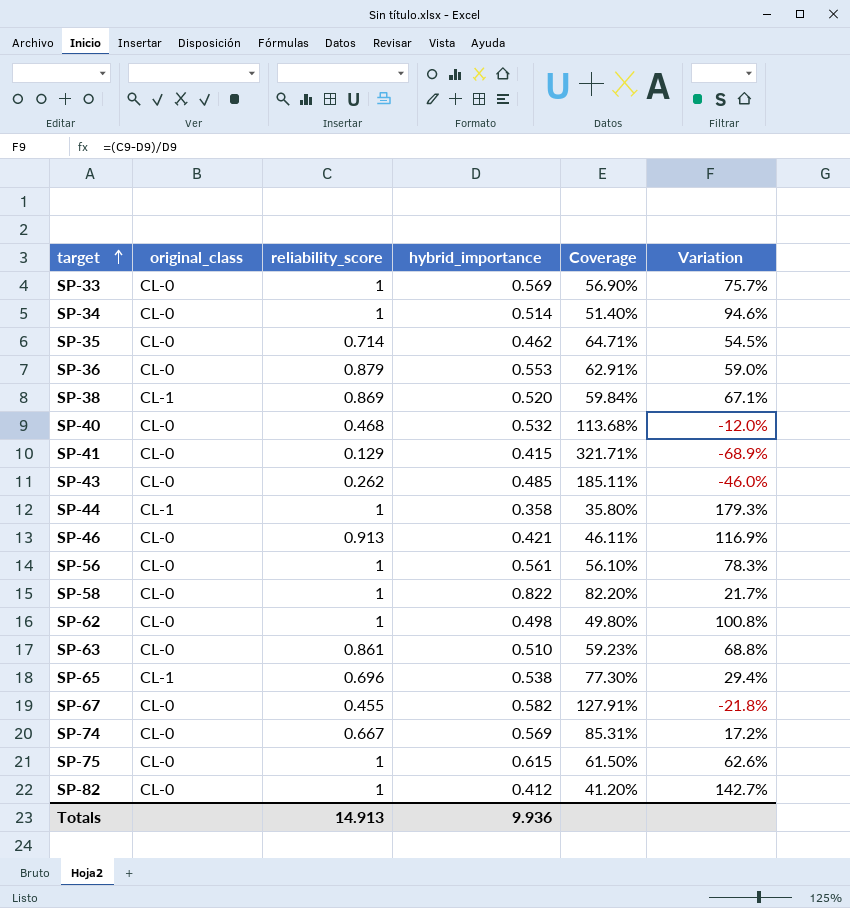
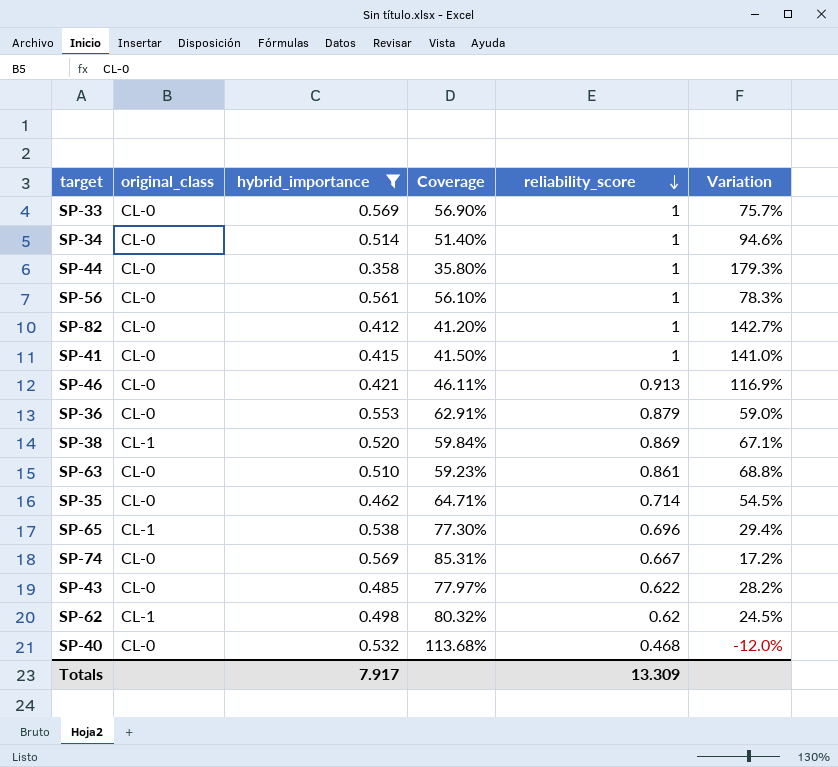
filter: none -> hybrid_importance <= 0.569
row order: target ascending -> reliability_score descending
column reliability_score | position: 3 -> 5
SP-44 | original_class: CL-1 -> CL-0
SP-41 | Coverage: 321.71% -> 41.50%
SP-41 | reliability_score: 0.129 -> 1
SP-41 | Variation: -68.9% -> 141.0%
SP-43 | Coverage: 185.11% -> 77.97%
SP-43 | reliability_score: 0.262 -> 0.622
SP-43 | Variation: -46.0% -> 28.2%
SP-62 | original_class: CL-0 -> CL-1
SP-62 | Coverage: 49.80% -> 80.32%
SP-62 | reliability_score: 1 -> 0.62
SP-62 | Variation: 100.8% -> 24.5%
Totals | hybrid_importance: 9.936 -> 7.917
Totals | reliability_score: 14.913 -> 13.309

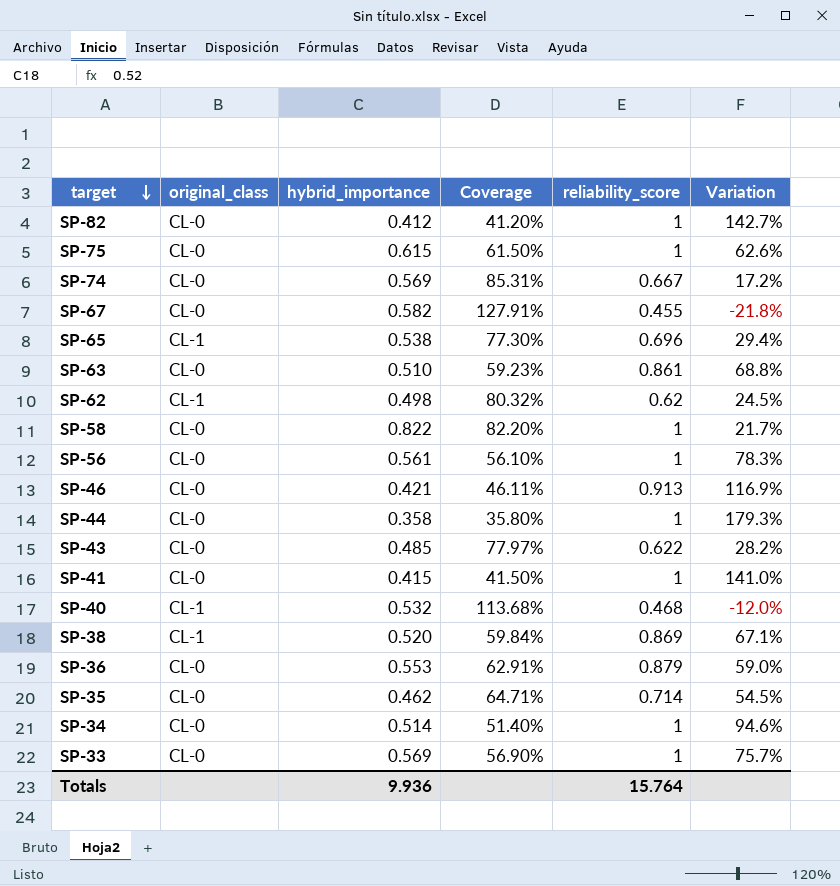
filter: hybrid_importance <= 0.569 -> none
row order: reliability_score descending -> target descending
SP-40 | original_class: CL-0 -> CL-1
Totals | hybrid_importance: 7.917 -> 9.936
Totals | reliability_score: 13.309 -> 15.764

